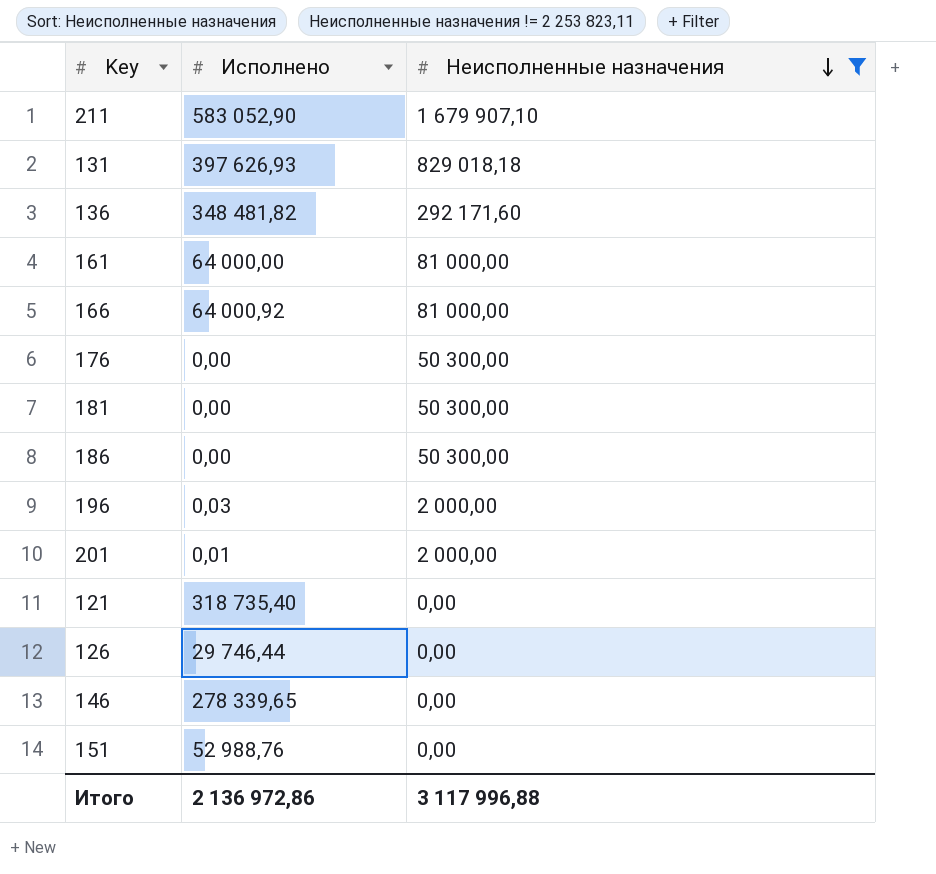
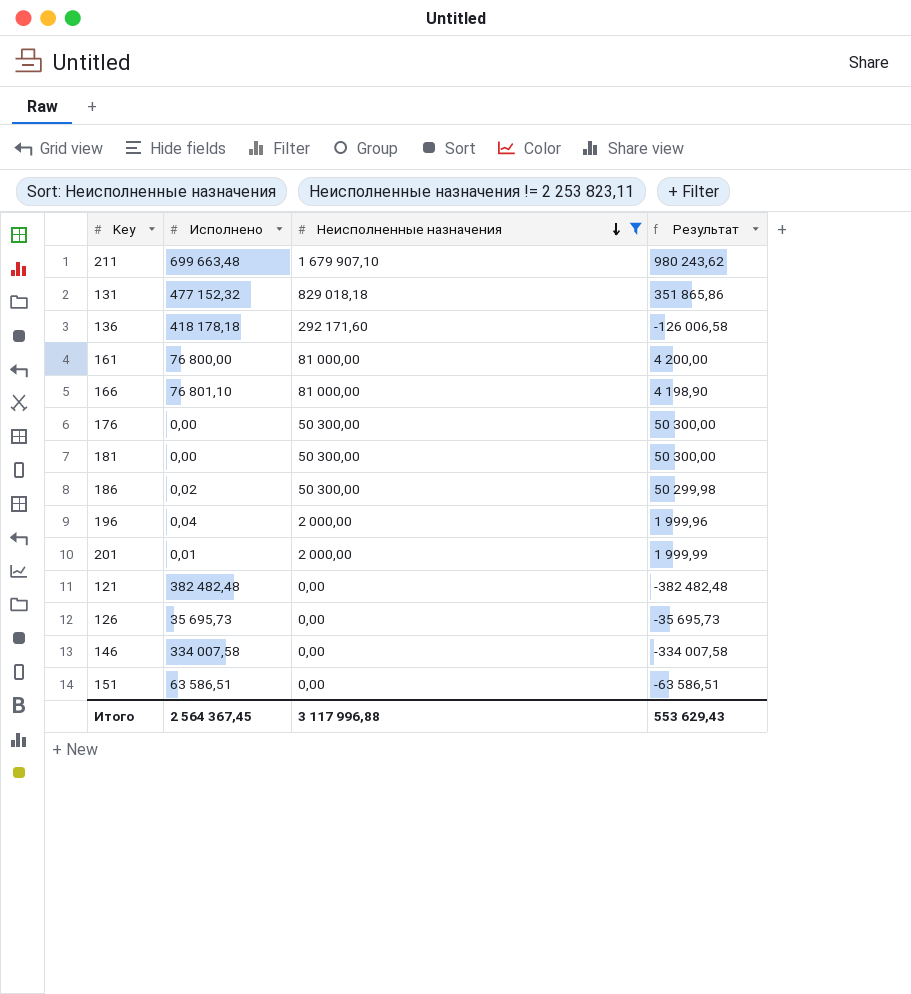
column Результат | formula: none -> [Неисполненные назначения] - [Исполнено]
211 | Исполнено: 583 052,90 -> 699 663,48
131 | Исполнено: 397 626,93 -> 477 152,32
136 | Исполнено: 348 481,82 -> 418 178,18
161 | Исполнено: 64 000,00 -> 76 800,00
166 | Исполнено: 64 000,92 -> 76 801,10
186 | Исполнено: 0,00 -> 0,02
196 | Исполнено: 0,03 -> 0,04
121 | Исполнено: 318 735,40 -> 382 482,48
126 | Исполнено: 29 746,44 -> 35 695,73
146 | Исполнено: 278 339,65 -> 334 007,58
151 | Исполнено: 52 988,76 -> 63 586,51
Итого | Исполнено: 2 136 972,86 -> 2 564 367,45

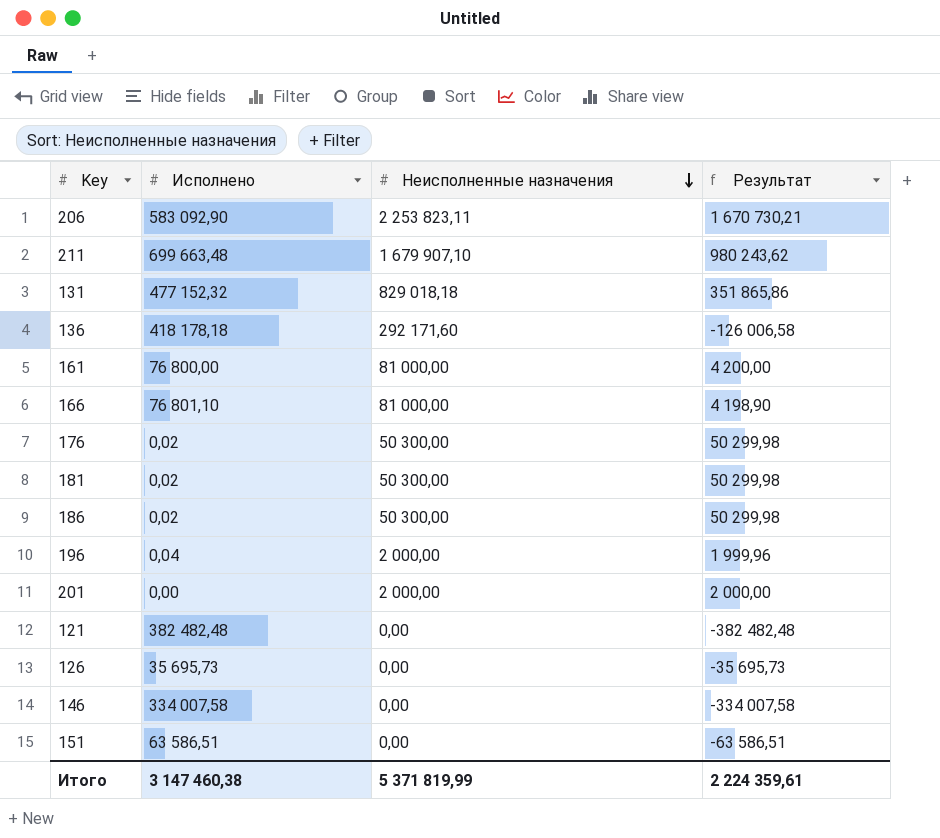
filter: Неисполненные назначения != 2 253 823,11 -> none
176 | Исполнено: 0,00 -> 0,02
176 | Результат: 50 300,00 -> 50 299,98
181 | Исполнено: 0,00 -> 0,02
181 | Результат: 50 300,00 -> 50 299,98
201 | Исполнено: 0,01 -> 0,00
201 | Результат: 1 999,99 -> 2 000,00
Итого | Исполнено: 2 564 367,45 -> 3 147 460,38
Итого | Неисполненные назначения: 3 117 996,88 -> 5 371 819,99
Итого | Результат: 553 629,43 -> 2 224 359,61

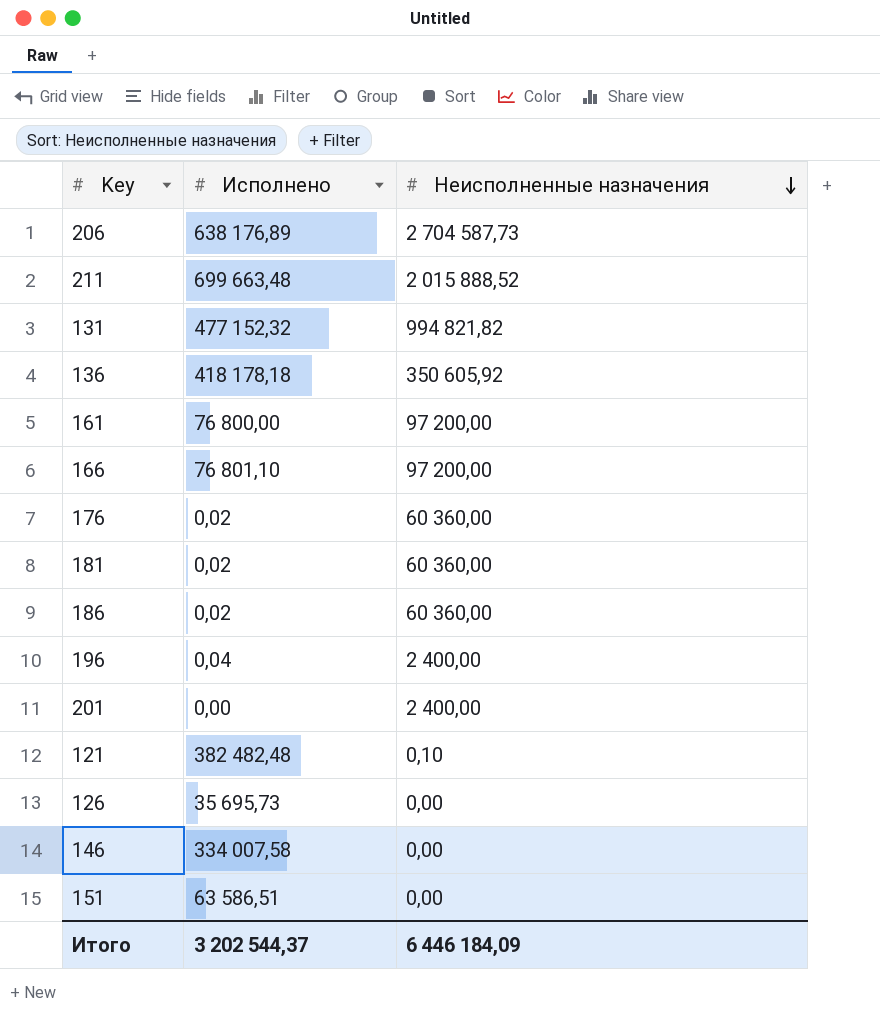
column Результат | formula: [Неисполненные назначения] - [Исполнено] -> none
206 | Исполнено: 583 092,90 -> 638 176,89
206 | Неисполненные назначения: 2 253 823,11 -> 2 704 587,73
211 | Неисполненные назначения: 1 679 907,10 -> 2 015 888,52
131 | Неисполненные назначения: 829 018,18 -> 994 821,82
136 | Неисполненные назначения: 292 171,60 -> 350 605,92
161 | Неисполненные назначения: 81 000,00 -> 97 200,00
166 | Неисполненные назначения: 81 000,00 -> 97 200,00
176 | Неисполненные назначения: 50 300,00 -> 60 360,00
181 | Неисполненные назначения: 50 300,00 -> 60 360,00
186 | Неисполненные назначения: 50 300,00 -> 60 360,00
196 | Неисполненные назначения: 2 000,00 -> 2 400,00
201 | Неисполненные назначения: 2 000,00 -> 2 400,00
121 | Неисполненные назначения: 0,00 -> 0,10
Итого | Исполнено: 3 147 460,38 -> 3 202 544,37
Итого | Неисполненные назначения: 5 371 819,99 -> 6 446 184,09

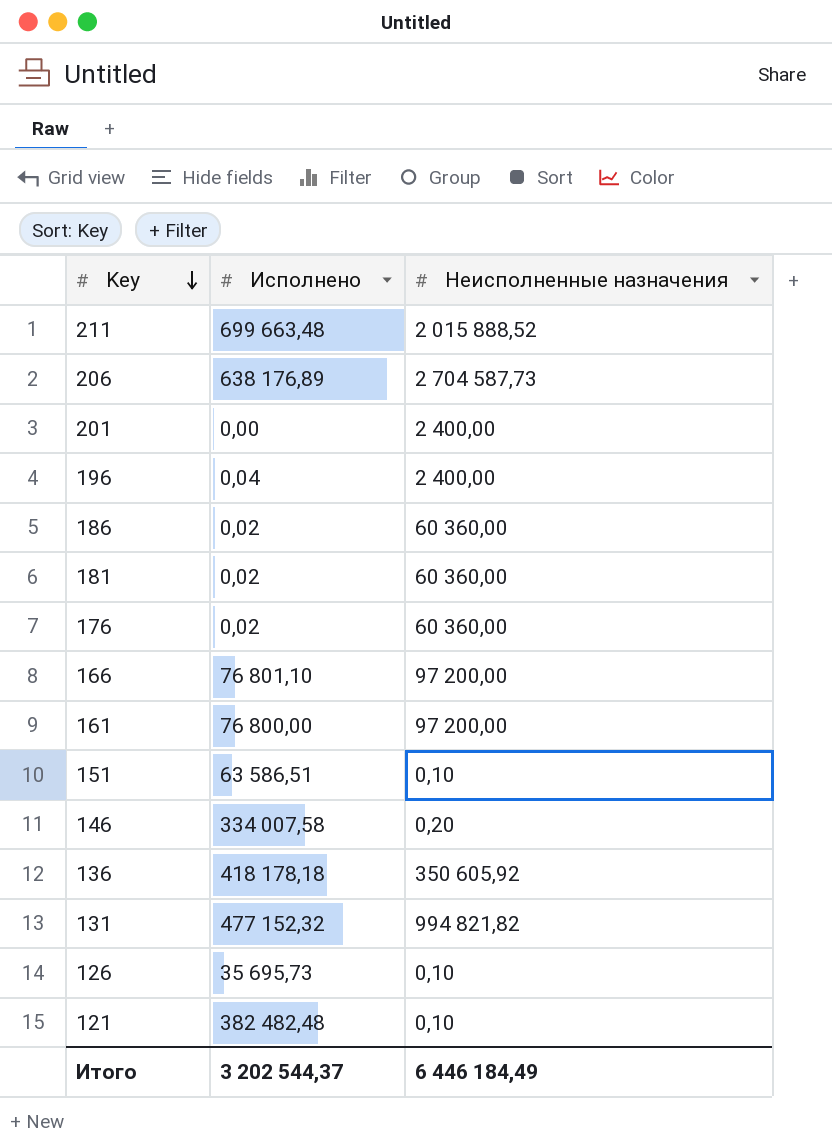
row order: Неисполненные назначения descending -> Key descending
151 | Неисполненные назначения: 0,00 -> 0,10
146 | Неисполненные назначения: 0,00 -> 0,20
126 | Неисполненные назначения: 0,00 -> 0,10
Итого | Неисполненные назначения: 6 446 184,09 -> 6 446 184,49

